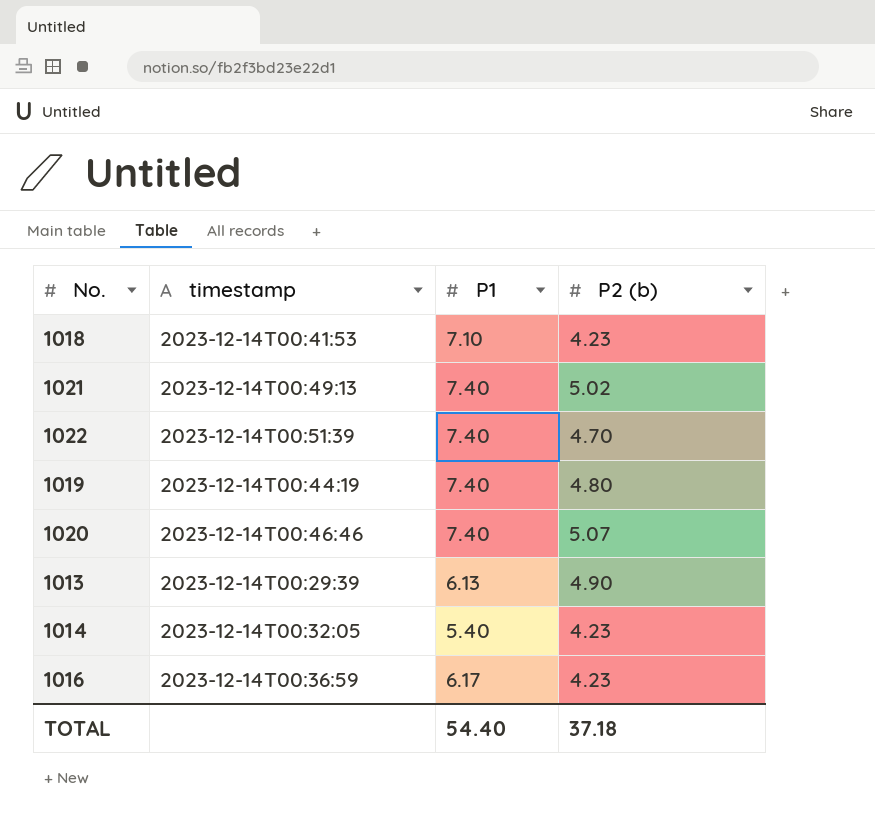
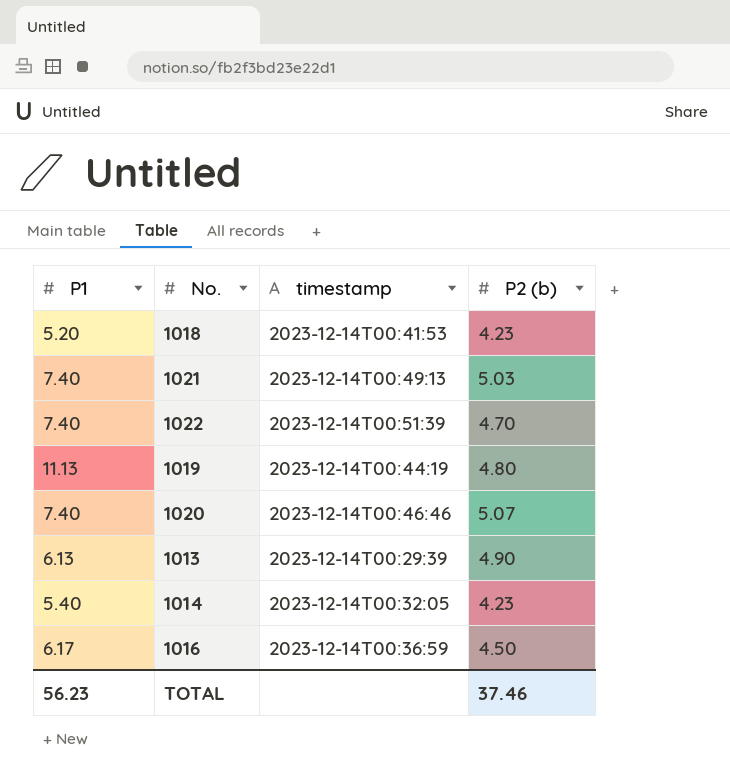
column P1 | position: 3 -> 1
1018 | P1: 7.10 -> 5.20
1021 | P2 (b): 5.02 -> 5.03
1019 | P1: 7.40 -> 11.13
1016 | P2 (b): 4.23 -> 4.50
TOTAL | P1: 54.40 -> 56.23
TOTAL | P2 (b): 37.18 -> 37.46

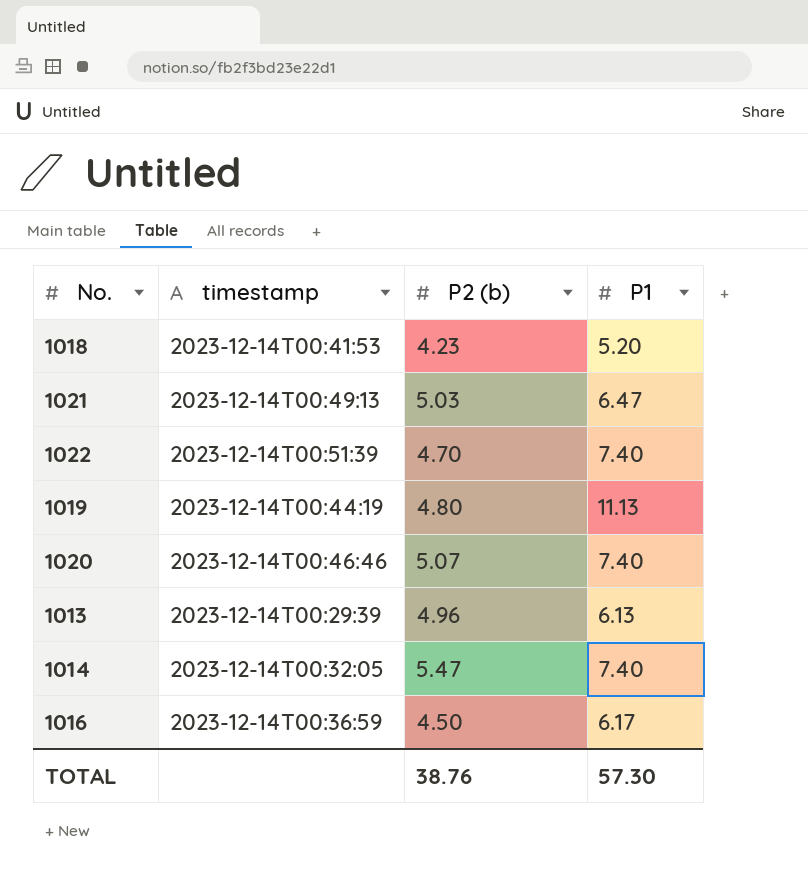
column P1 | position: 1 -> 4
1021 | P1: 7.40 -> 6.47
1013 | P2 (b): 4.90 -> 4.96
1014 | P2 (b): 4.23 -> 5.47
1014 | P1: 5.40 -> 7.40
TOTAL | P2 (b): 37.46 -> 38.76
TOTAL | P1: 56.23 -> 57.30

